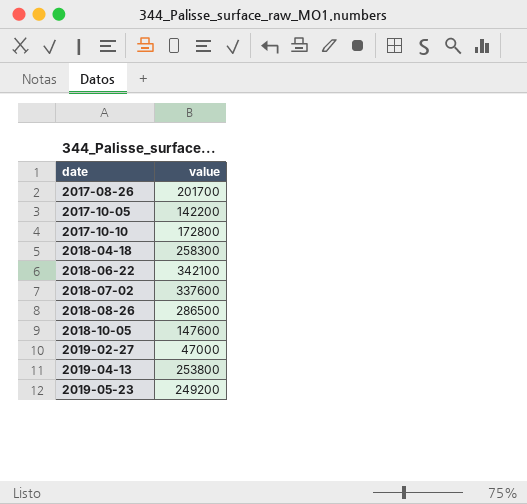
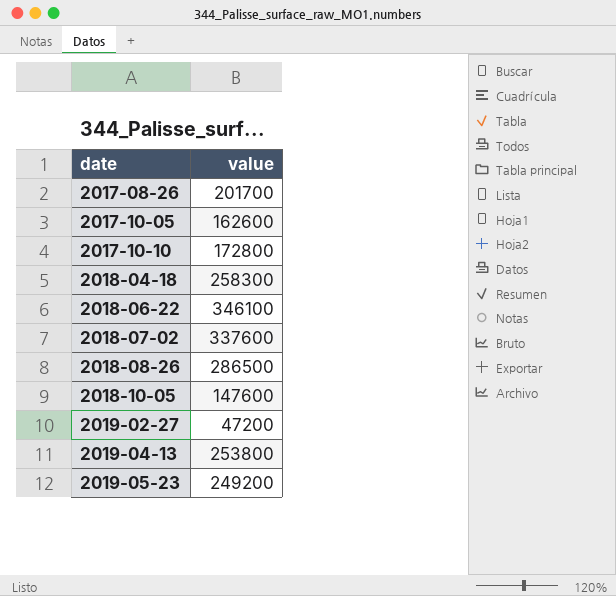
2017-10-05 | value: 142200 -> 162600
2018-06-22 | value: 342100 -> 346100
2019-02-27 | value: 47000 -> 47200

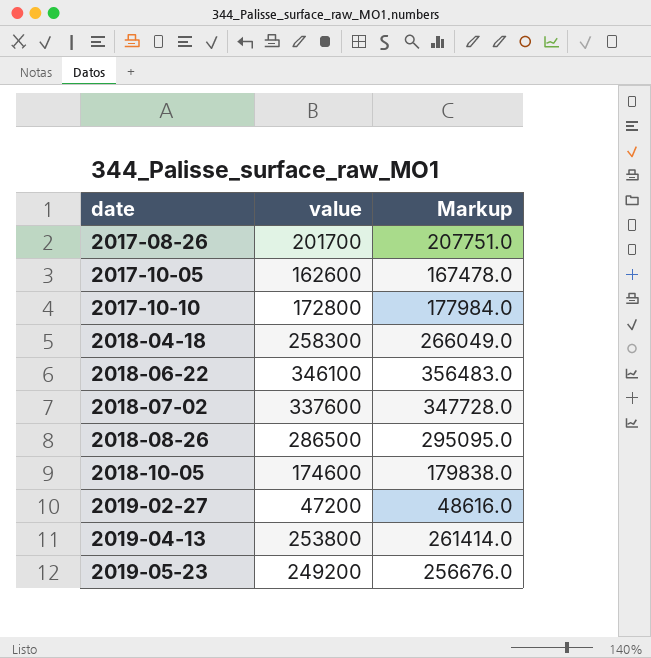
column Markup | formula: none -> [value] * 1.03
2018-10-05 | value: 147600 -> 174600

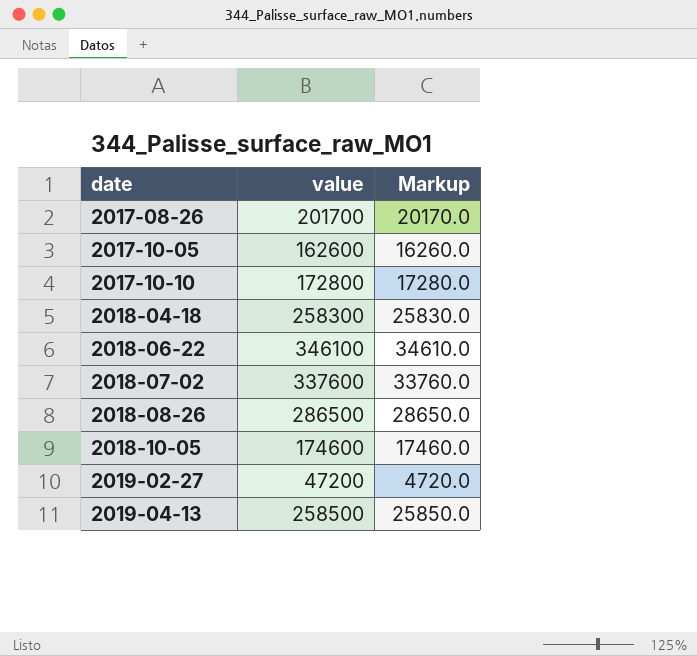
column Markup | formula: [value] * 1.03 -> [value] * 0.1
row 2019-05-23: 249200 | 256676.0 -> none
2019-04-13 | value: 253800 -> 258500

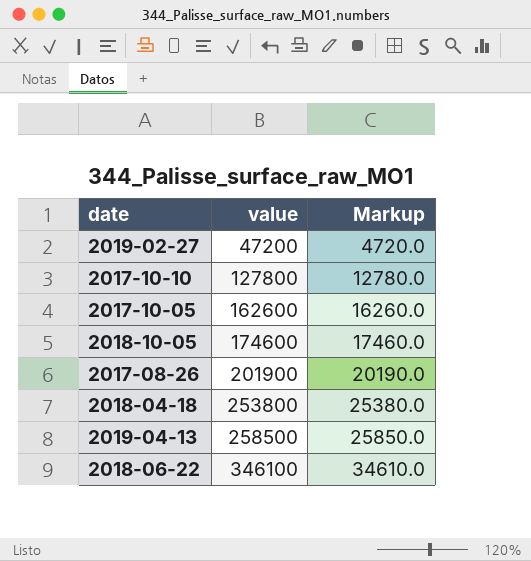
row order: date ascending -> value ascending
row 2018-07-02: 337600 | 33760.0 -> none
row 2018-08-26: 286500 | 28650.0 -> none
2017-10-10 | value: 172800 -> 127800
2017-10-10 | Markup: 17280.0 -> 12780.0
2017-08-26 | value: 201700 -> 201900
2017-08-26 | Markup: 20170.0 -> 20190.0
2018-04-18 | value: 258300 -> 253800
2018-04-18 | Markup: 25830.0 -> 25380.0

